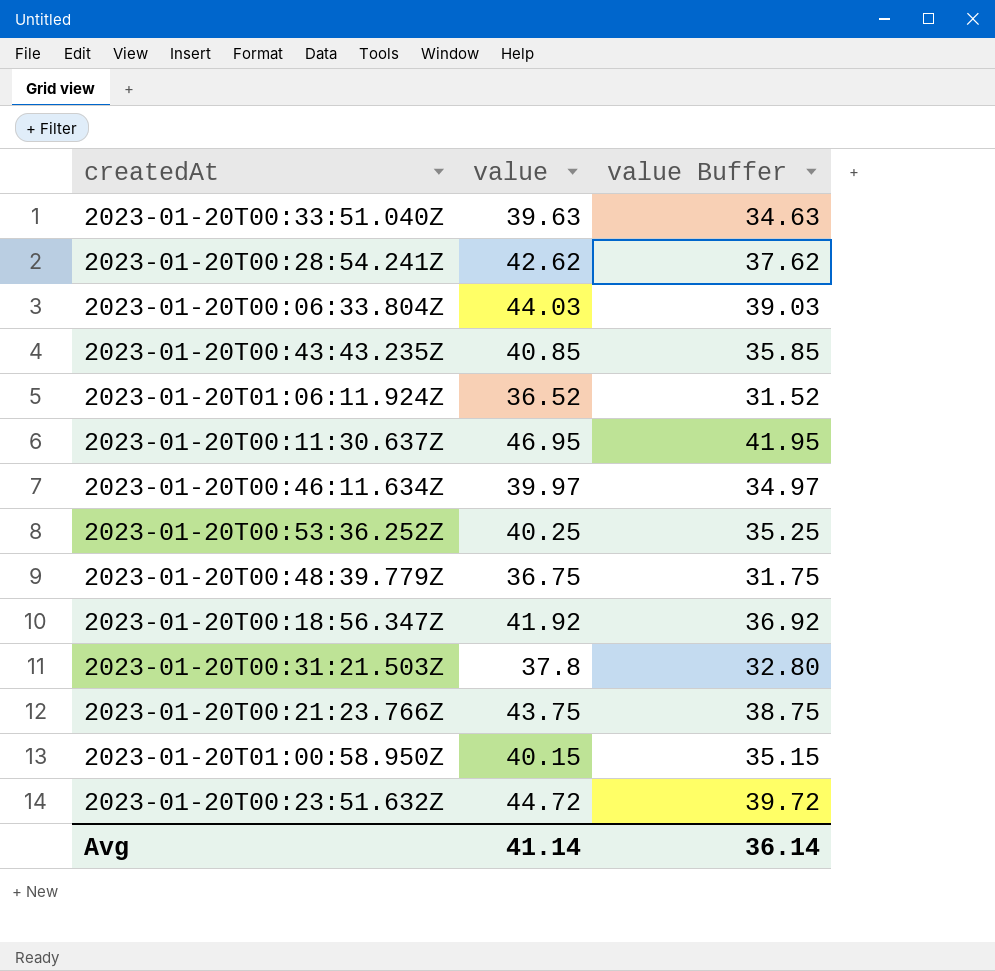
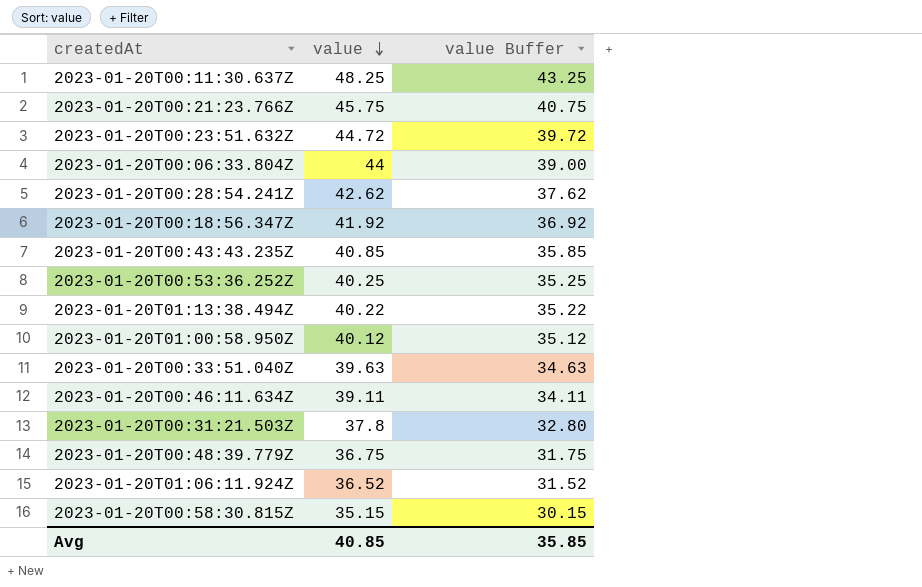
row order: none -> value descending
2023-01-20T00:11:30.637Z | value: 46.95 -> 48.25
2023-01-20T00:11:30.637Z | value Buffer: 41.95 -> 43.25
2023-01-20T00:21:23.766Z | value: 43.75 -> 45.75
2023-01-20T00:21:23.766Z | value Buffer: 38.75 -> 40.75
2023-01-20T00:06:33.804Z | value: 44.03 -> 44
2023-01-20T00:06:33.804Z | value Buffer: 39.03 -> 39.00
row 2023-01-20T01:13:38.494Z: none -> 40.22 | 35.22
2023-01-20T01:00:58.950Z | value: 40.15 -> 40.12
2023-01-20T01:00:58.950Z | value Buffer: 35.15 -> 35.12
2023-01-20T00:46:11.634Z | value: 39.97 -> 39.11
2023-01-20T00:46:11.634Z | value Buffer: 34.97 -> 34.11
row 2023-01-20T00:58:30.815Z: none -> 35.15 | 30.15
Avg | value: 41.14 -> 40.85
Avg | value Buffer: 36.14 -> 35.85

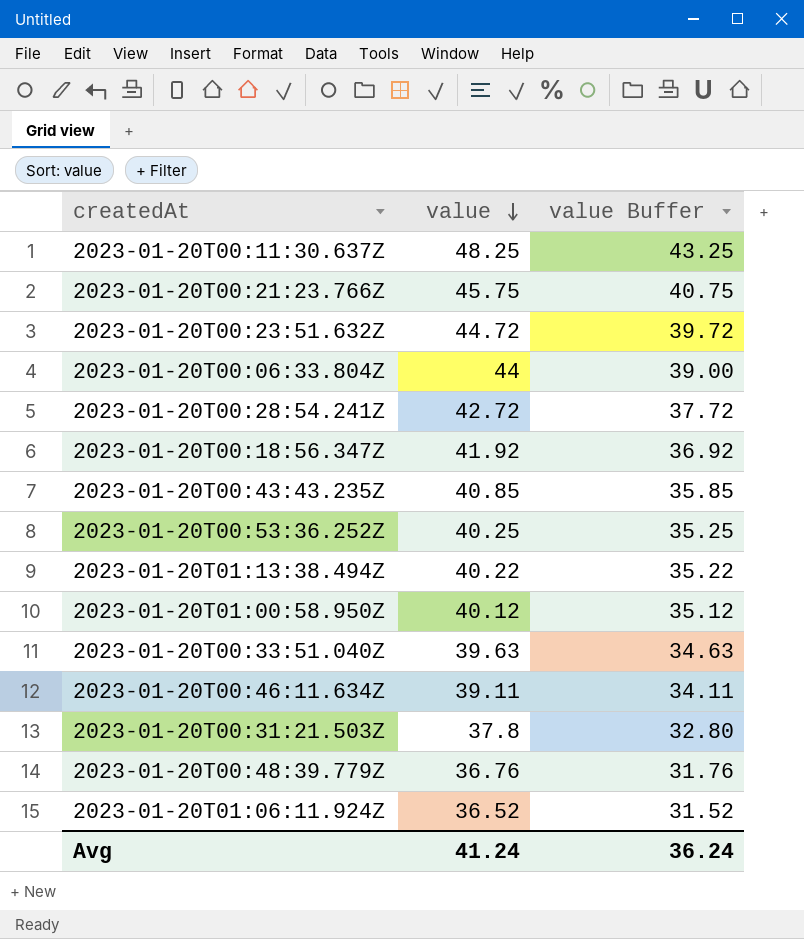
row 2023-01-20T00:58:30.815Z: 35.15 | 30.15 -> none
2023-01-20T00:28:54.241Z | value: 42.62 -> 42.72
2023-01-20T00:28:54.241Z | value Buffer: 37.62 -> 37.72
2023-01-20T00:48:39.779Z | value: 36.75 -> 36.76
2023-01-20T00:48:39.779Z | value Buffer: 31.75 -> 31.76
Avg | value: 40.85 -> 41.24
Avg | value Buffer: 35.85 -> 36.24

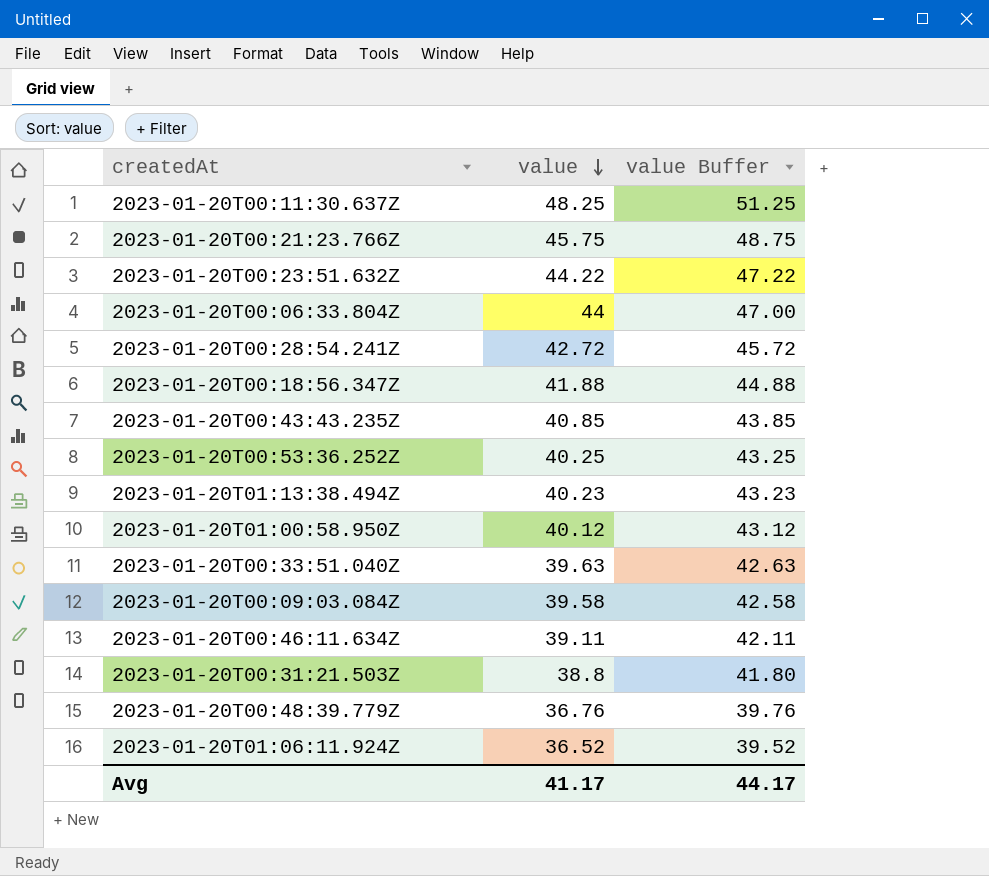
column value Buffer | formula: [value] - 5 -> [value] + 3
2023-01-20T00:23:51.632Z | value: 44.72 -> 44.22
2023-01-20T00:18:56.347Z | value: 41.92 -> 41.88
2023-01-20T01:13:38.494Z | value: 40.22 -> 40.23
row 2023-01-20T00:09:03.084Z: none -> 39.58 | 42.58
2023-01-20T00:31:21.503Z | value: 37.8 -> 38.8
Avg | value: 41.24 -> 41.17
Avg | value Buffer: 36.24 -> 44.17

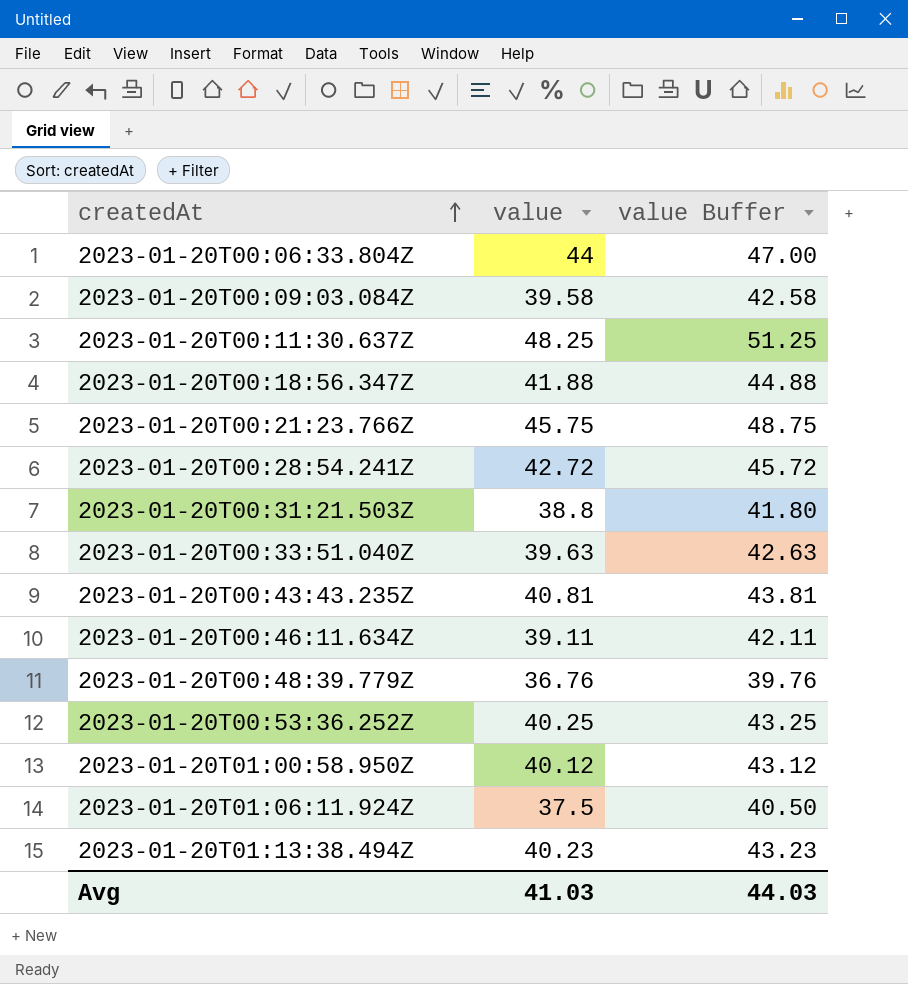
row order: value descending -> createdAt ascending
row 2023-01-20T00:23:51.632Z: 44.22 | 47.22 -> none
2023-01-20T00:43:43.235Z | value: 40.85 -> 40.81
2023-01-20T00:43:43.235Z | value Buffer: 43.85 -> 43.81
2023-01-20T01:06:11.924Z | value: 36.52 -> 37.5
2023-01-20T01:06:11.924Z | value Buffer: 39.52 -> 40.50
Avg | value: 41.17 -> 41.03
Avg | value Buffer: 44.17 -> 44.03

